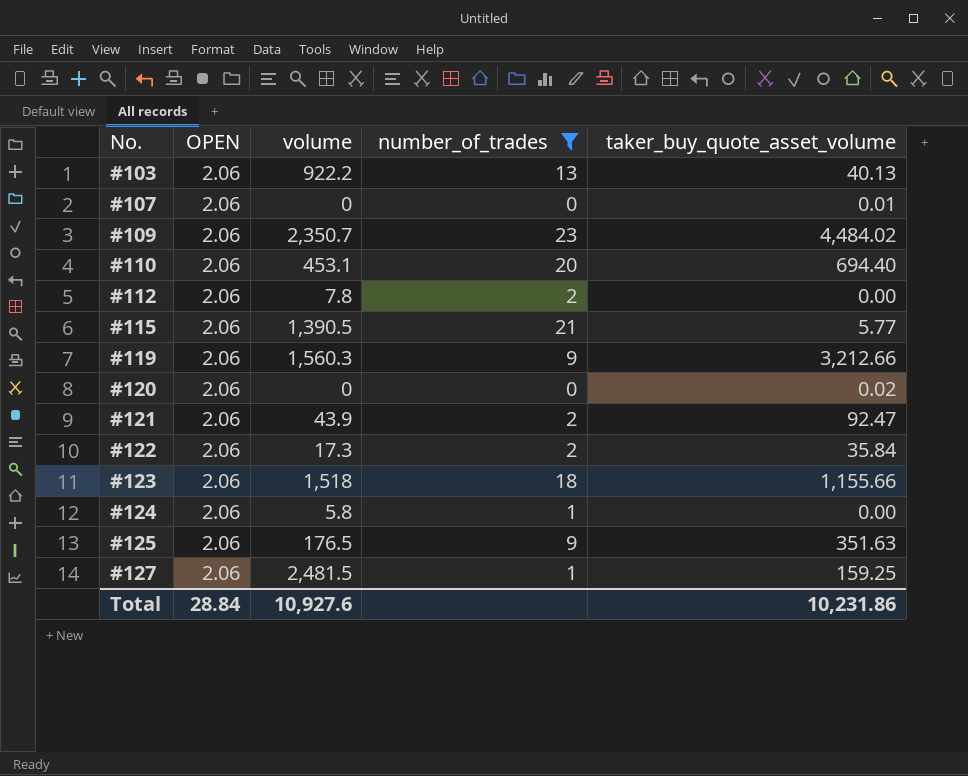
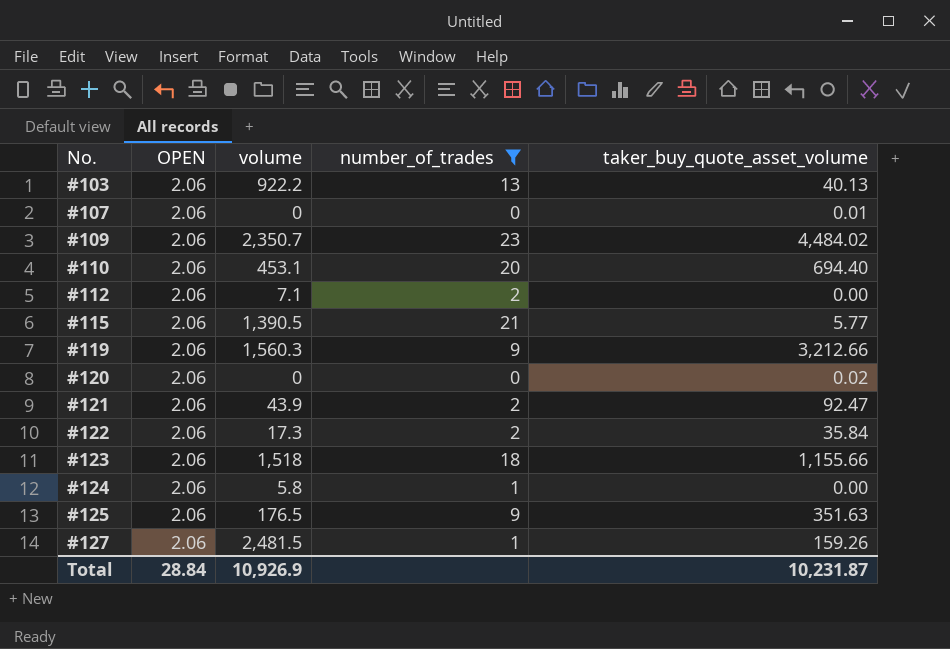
#112 | volume: 7.8 -> 7.1
#127 | taker_buy_quote_asset_volume: 159.25 -> 159.26
Total | volume: 10,927.6 -> 10,926.9
Total | taker_buy_quote_asset_volume: 10,231.86 -> 10,231.87

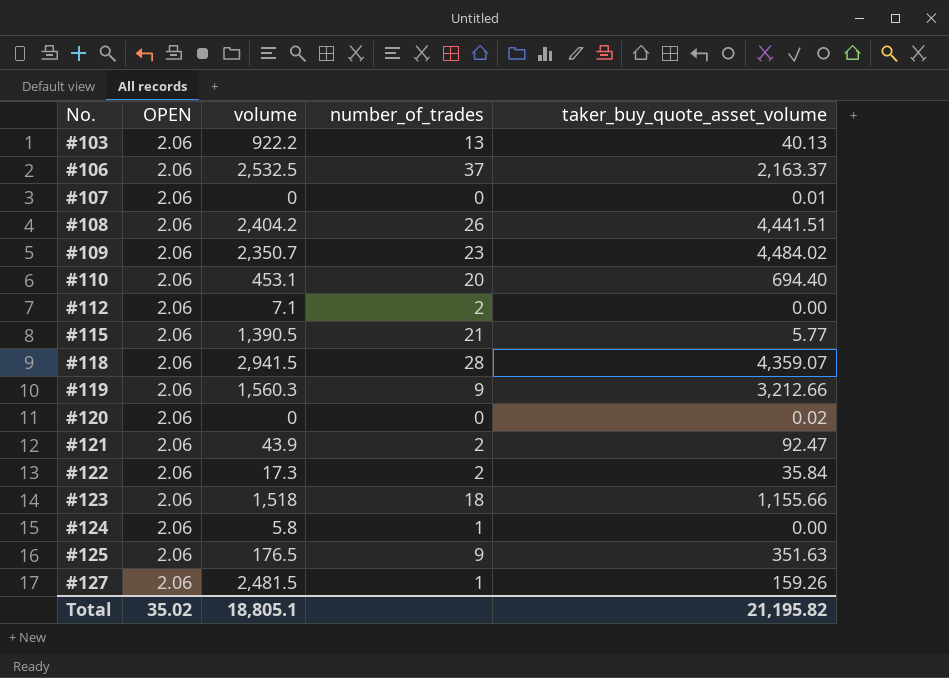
filter: number_of_trades <= 23 -> none
Total | OPEN: 28.84 -> 35.02
Total | volume: 10,926.9 -> 18,805.1
Total | taker_buy_quote_asset_volume: 10,231.87 -> 21,195.82

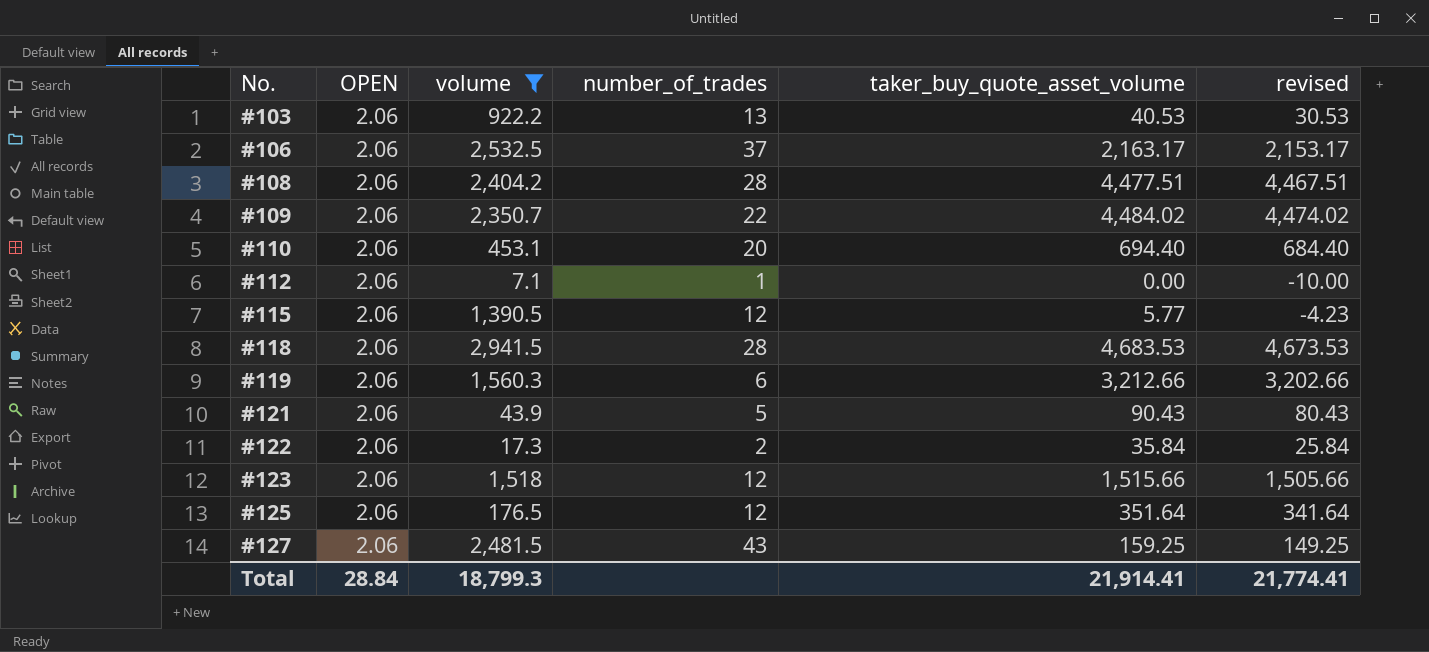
filter: none -> volume >= 7.1
column revised | formula: none -> [taker_buy_quote_asset_volume] - 10
#103 | taker_buy_quote_asset_volume: 40.13 -> 40.53
#106 | taker_buy_quote_asset_volume: 2,163.37 -> 2,163.17
#108 | number_of_trades: 26 -> 28
#108 | taker_buy_quote_asset_volume: 4,441.51 -> 4,477.51
#109 | number_of_trades: 23 -> 22
#112 | number_of_trades: 2 -> 1
#115 | number_of_trades: 21 -> 12
#118 | taker_buy_quote_asset_volume: 4,359.07 -> 4,683.53
#119 | number_of_trades: 9 -> 6
#121 | number_of_trades: 2 -> 5
#121 | taker_buy_quote_asset_volume: 92.47 -> 90.43
#123 | number_of_trades: 18 -> 12
#123 | taker_buy_quote_asset_volume: 1,155.66 -> 1,515.66
#125 | number_of_trades: 9 -> 12
#125 | taker_buy_quote_asset_volume: 351.63 -> 351.64
#127 | number_of_trades: 1 -> 43
#127 | taker_buy_quote_asset_volume: 159.26 -> 159.25
Total | OPEN: 35.02 -> 28.84
Total | volume: 18,805.1 -> 18,799.3
Total | taker_buy_quote_asset_volume: 21,195.82 -> 21,914.41

